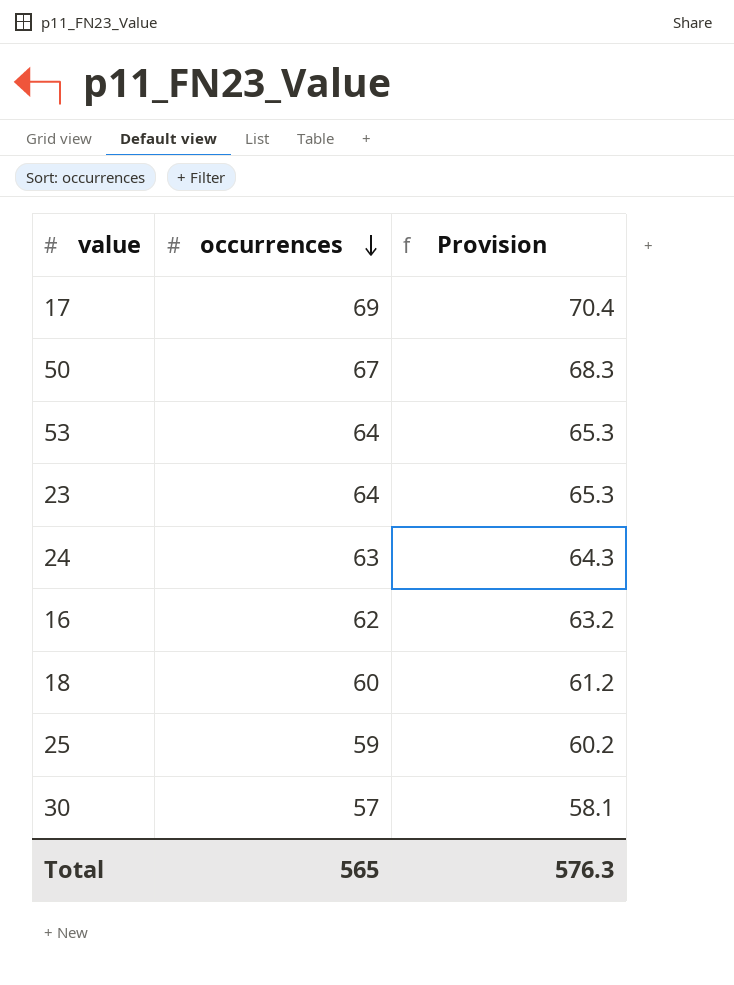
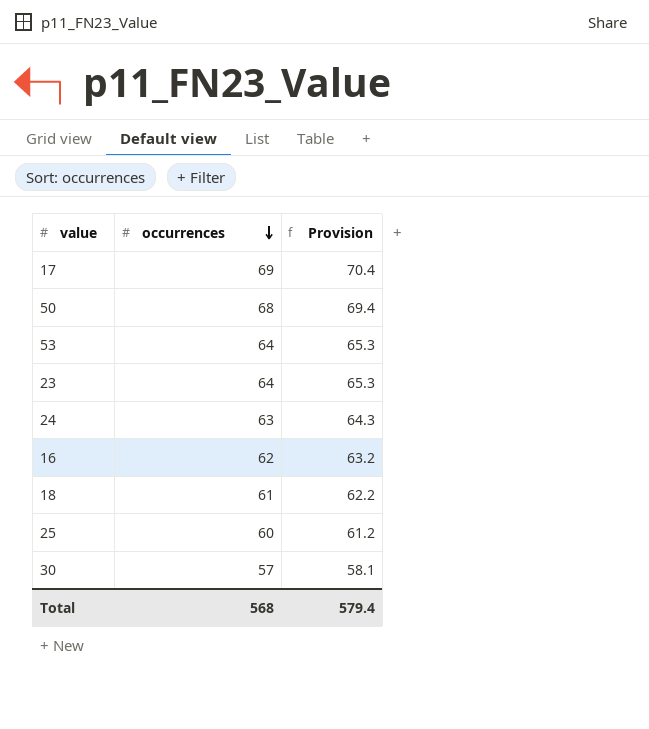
50 | occurrences: 67 -> 68
50 | Provision: 68.3 -> 69.4
18 | occurrences: 60 -> 61
18 | Provision: 61.2 -> 62.2
25 | occurrences: 59 -> 60
25 | Provision: 60.2 -> 61.2
Total | occurrences: 565 -> 568
Total | Provision: 576.3 -> 579.4

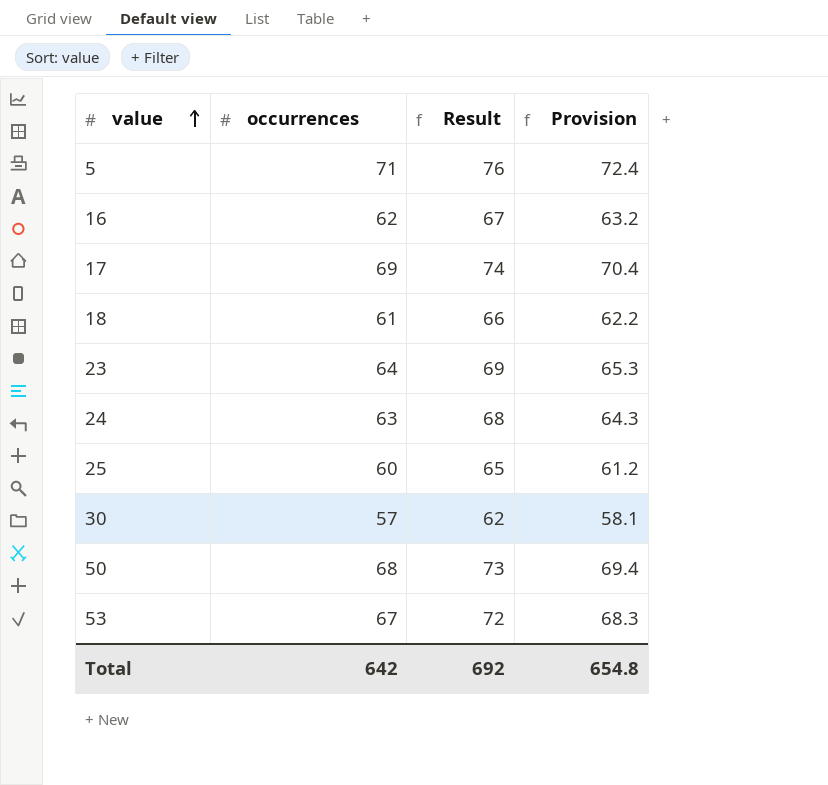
row order: occurrences descending -> value ascending
column Result | formula: none -> [occurrences] + 5
row 5: none -> 71 | 76 | 72.4
53 | occurrences: 64 -> 67
53 | Provision: 65.3 -> 68.3
Total | occurrences: 568 -> 642
Total | Provision: 579.4 -> 654.8

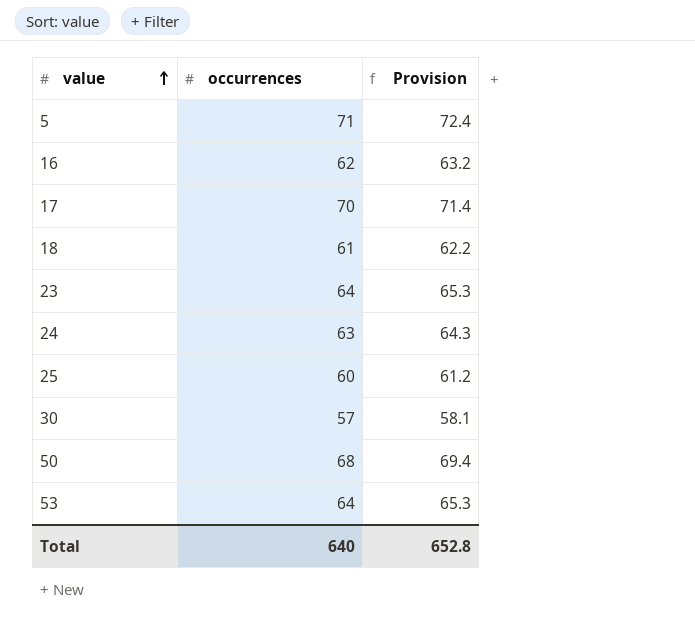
column Result | formula: [occurrences] + 5 -> none
17 | occurrences: 69 -> 70
17 | Provision: 70.4 -> 71.4
53 | occurrences: 67 -> 64
53 | Provision: 68.3 -> 65.3
Total | occurrences: 642 -> 640
Total | Provision: 654.8 -> 652.8

